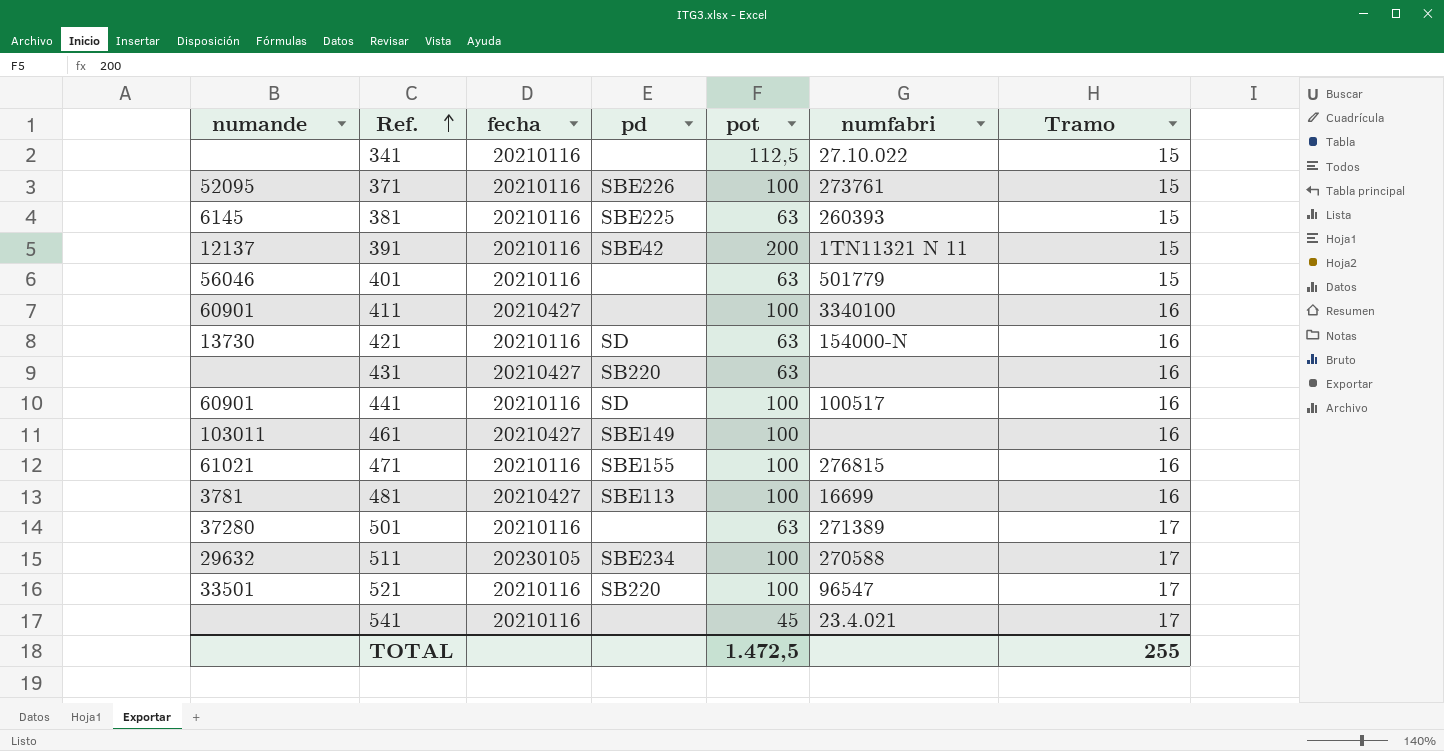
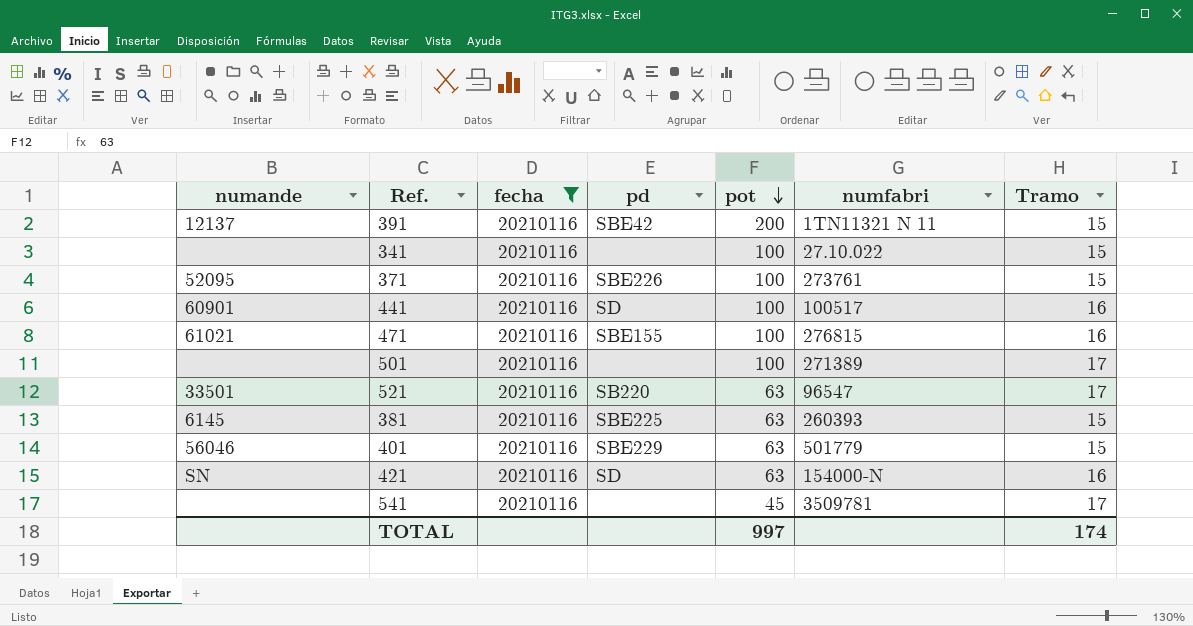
filter: none -> fecha = 20210116
row order: Ref. ascending -> pot descending
341 | pot: 112,5 -> 100
501 | numande: 37280 -> none
501 | pot: 63 -> 100
521 | pot: 100 -> 63
401 | pd: none -> SBE229
421 | numande: 13730 -> SN
541 | numfabri: 23.4.021 -> 3509781
TOTAL | pot: 1.472,5 -> 997
TOTAL | Tramo: 255 -> 174

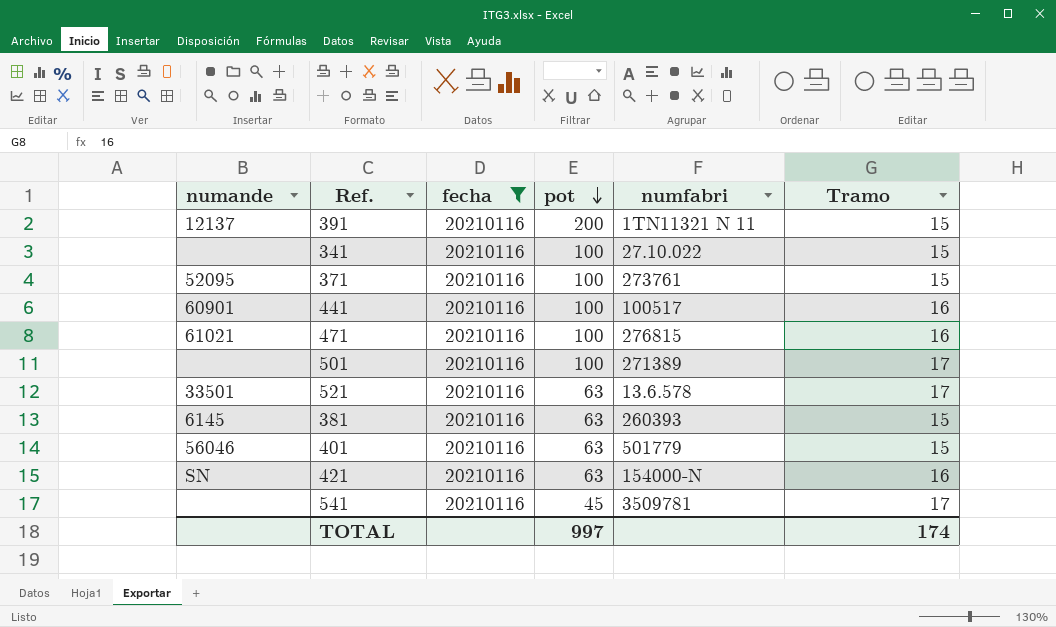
column pd | position: 4 -> none
521 | numfabri: 96547 -> 13.6.578

